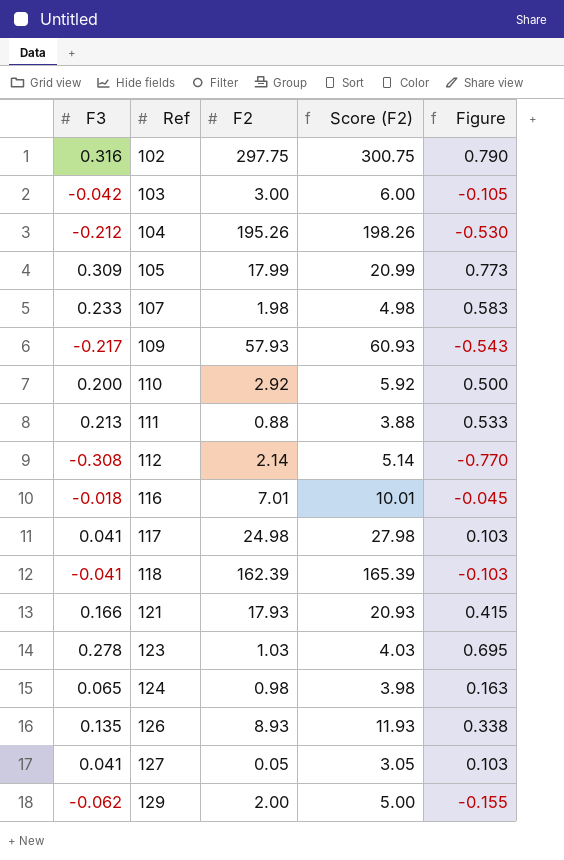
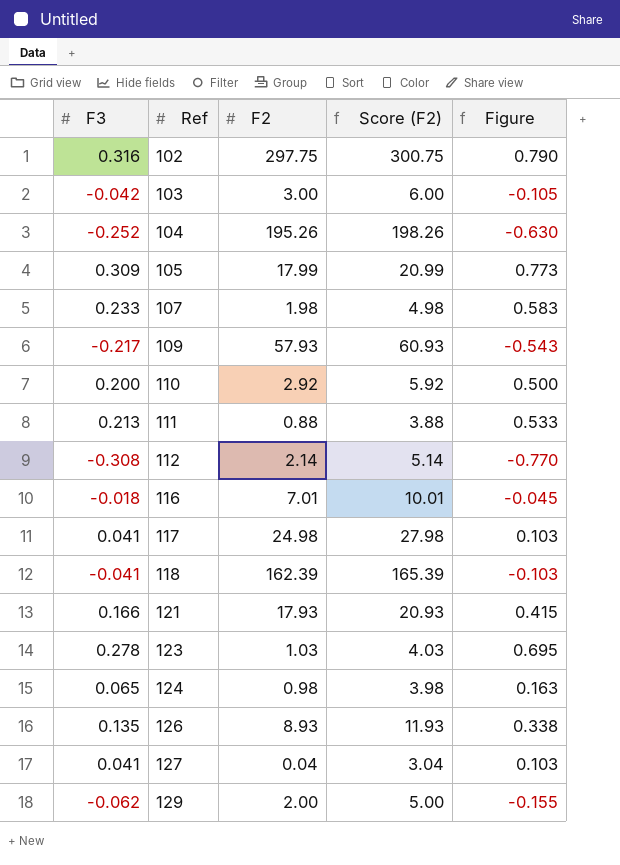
104 | F3: -0.212 -> -0.252
104 | Figure: -0.530 -> -0.630
127 | F2: 0.05 -> 0.04
127 | Score (F2): 3.05 -> 3.04

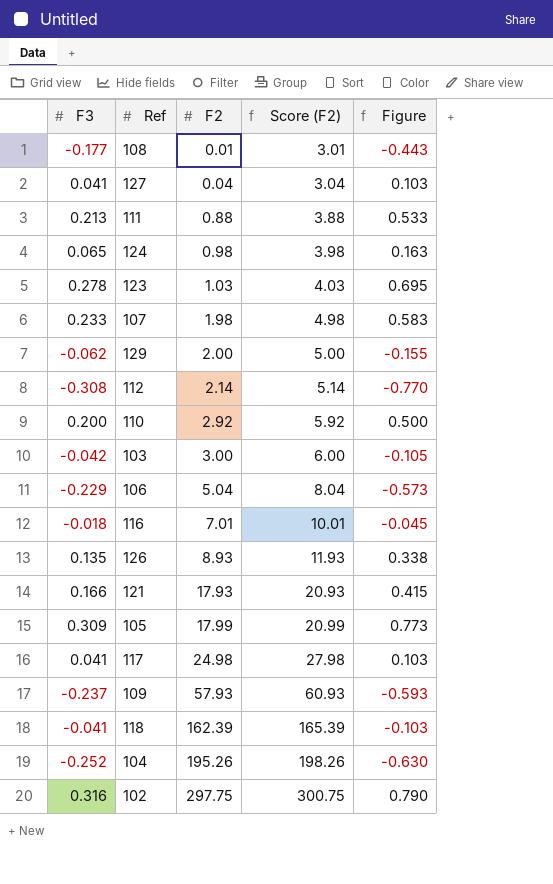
row order: Ref ascending -> F2 ascending
row 108: none -> -0.177 | 0.01 | 3.01 | -0.443
row 106: none -> -0.229 | 5.04 | 8.04 | -0.573
109 | F3: -0.217 -> -0.237
109 | Figure: -0.543 -> -0.593

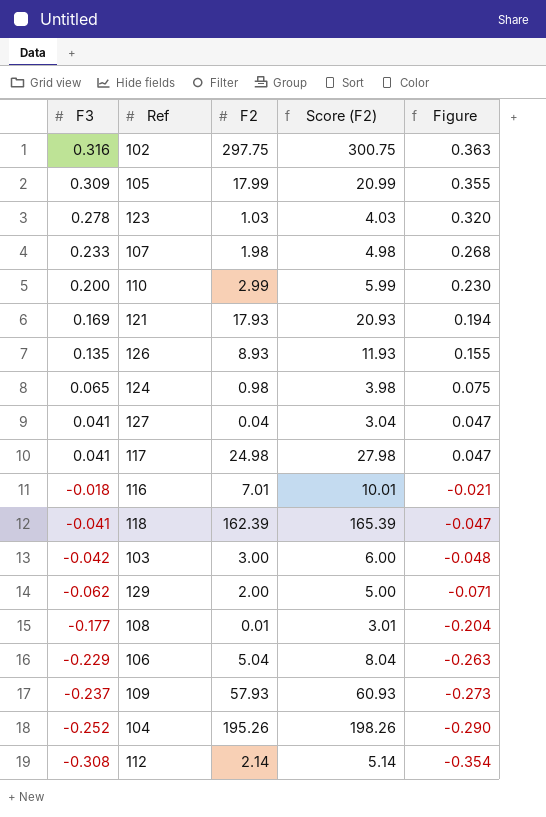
row order: F2 ascending -> F3 descending
column Figure | formula: [F3] * 2.5 -> [F3] * 1.15
row 111: 0.213 | 0.88 | 3.88 | 0.533 -> none
110 | F2: 2.92 -> 2.99
110 | Score (F2): 5.92 -> 5.99
121 | F3: 0.166 -> 0.169

